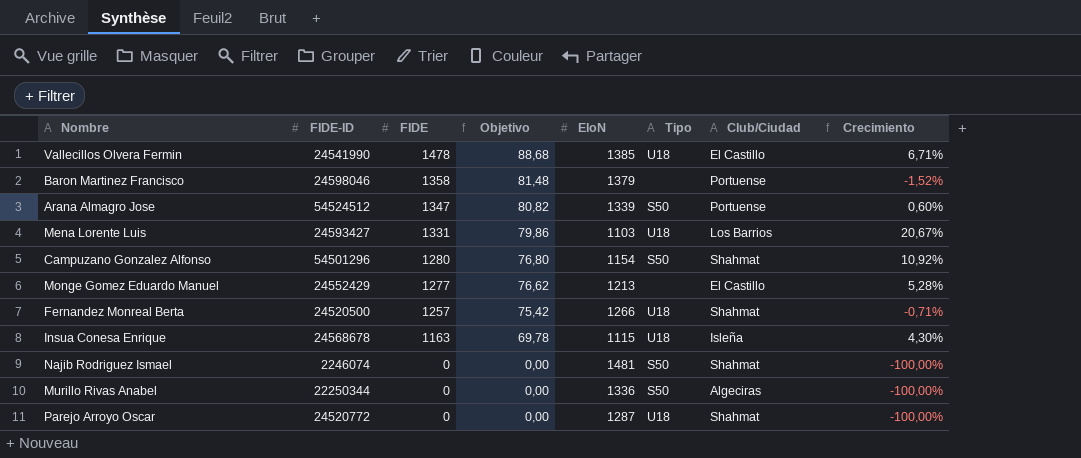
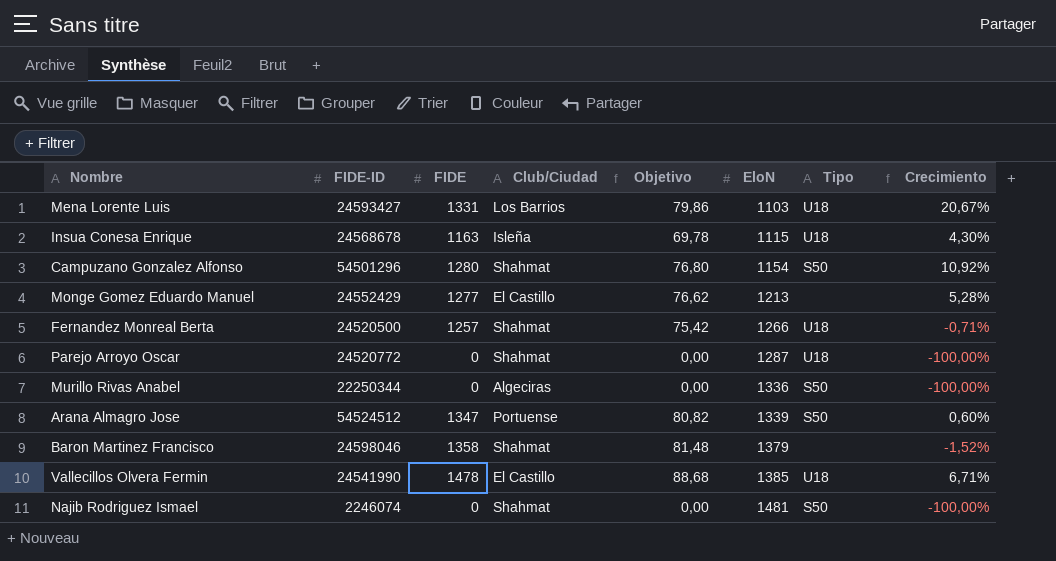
row order: FIDE descending -> EloN ascending
column Club/Ciudad | position: 7 -> 4
Baron Martinez Francisco | Club/Ciudad: Portuense -> Shahmat

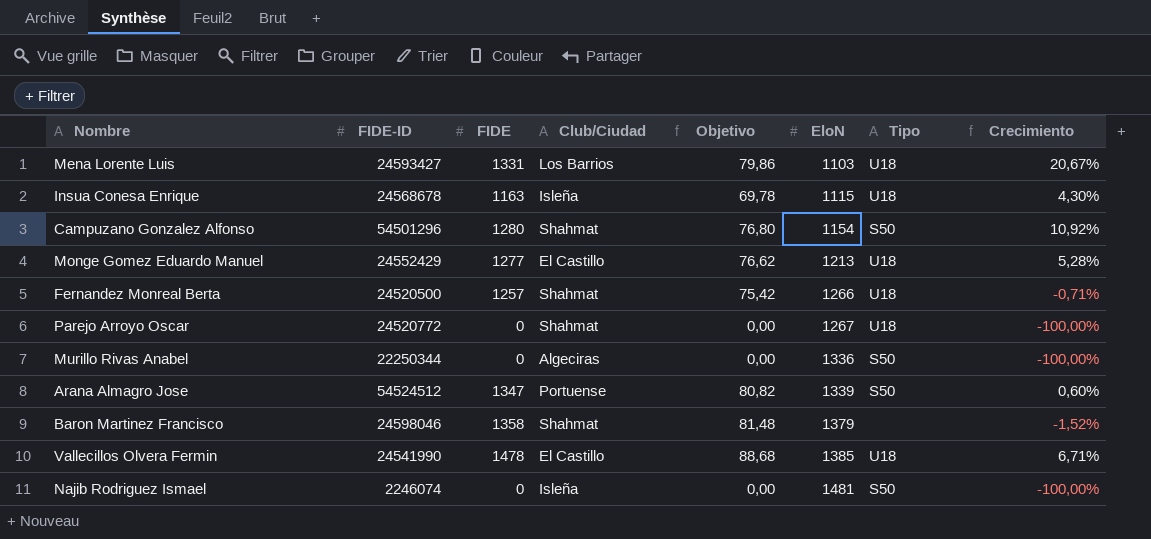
Monge Gomez Eduardo Manuel | Tipo: none -> U18
Parejo Arroyo Oscar | EloN: 1287 -> 1267
Najib Rodriguez Ismael | Club/Ciudad: Shahmat -> Isleña

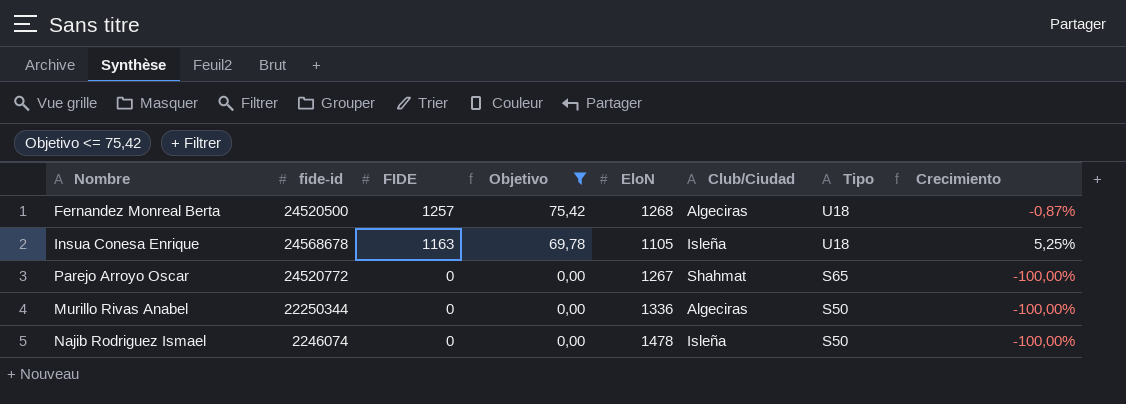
filter: none -> Objetivo <= 75,42
row order: EloN ascending -> FIDE descending
column name: FIDE-ID -> fide-id
column Club/Ciudad | position: 4 -> 6
Fernandez Monreal Berta | EloN: 1266 -> 1268
Fernandez Monreal Berta | Club/Ciudad: Shahmat -> Algeciras
Fernandez Monreal Berta | Crecimiento: -0,71% -> -0,87%
Insua Conesa Enrique | EloN: 1115 -> 1105
Insua Conesa Enrique | Crecimiento: 4,30% -> 5,25%
Parejo Arroyo Oscar | Tipo: U18 -> S65
Najib Rodriguez Ismael | EloN: 1481 -> 1478

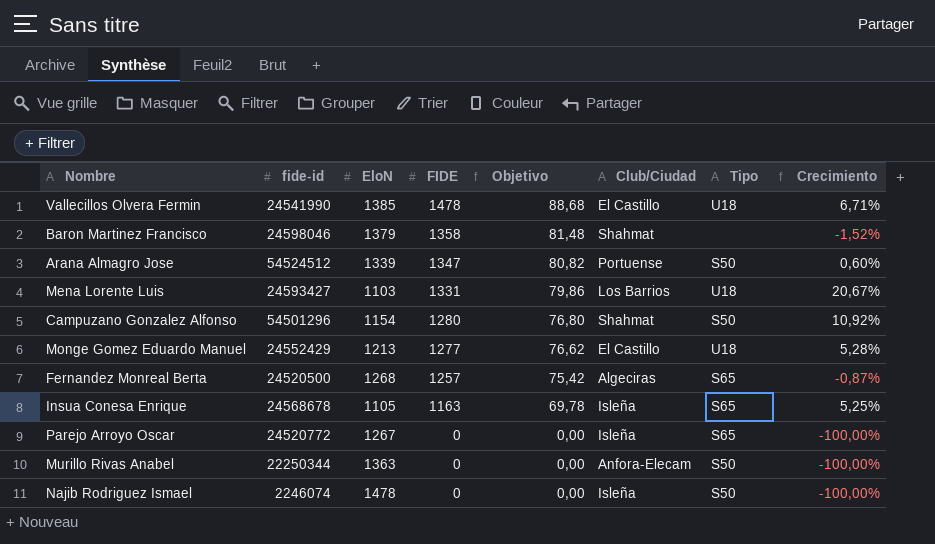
filter: Objetivo <= 75,42 -> none
column EloN | position: 5 -> 3
Fernandez Monreal Berta | Tipo: U18 -> S65
Insua Conesa Enrique | Tipo: U18 -> S65
Parejo Arroyo Oscar | Club/Ciudad: Shahmat -> Isleña
Murillo Rivas Anabel | EloN: 1336 -> 1363
Murillo Rivas Anabel | Club/Ciudad: Algeciras -> Anfora-Elecam

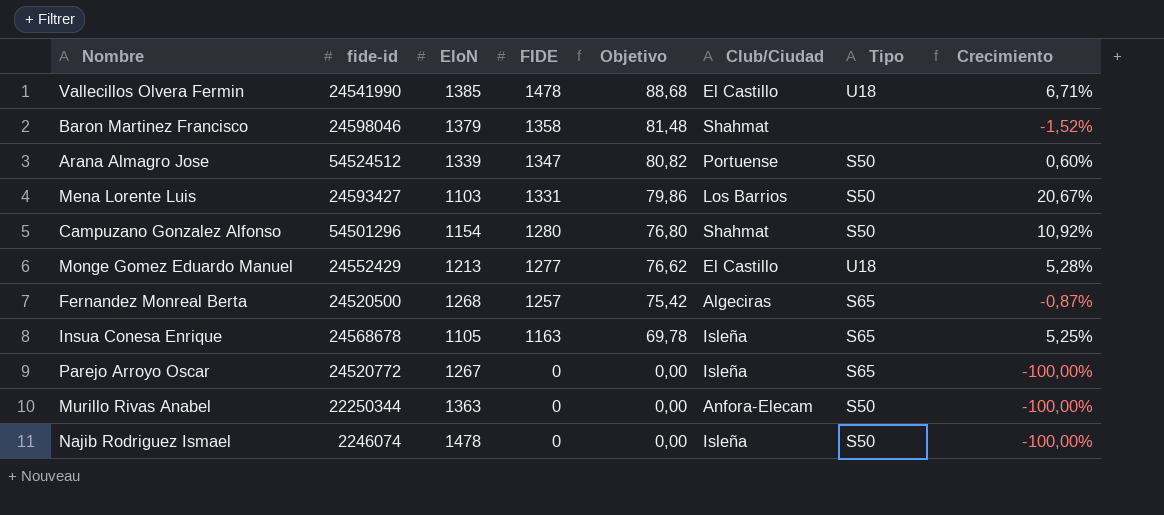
Mena Lorente Luis | Tipo: U18 -> S50

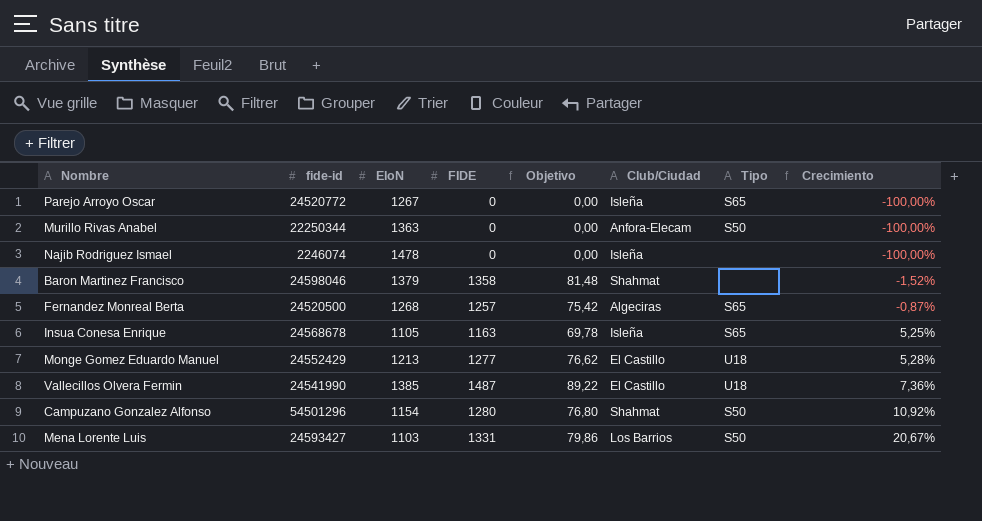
row order: FIDE descending -> Crecimiento ascending
row Arana Almagro Jose: 54524512 | 1339 | 1347 | 80,82 | Portuense | S50 | 0,60% -> none
Najib Rodriguez Ismael | Tipo: S50 -> none
Vallecillos Olvera Fermin | FIDE: 1478 -> 1487
Vallecillos Olvera Fermin | Objetivo: 88,68 -> 89,22
Vallecillos Olvera Fermin | Crecimiento: 6,71% -> 7,36%

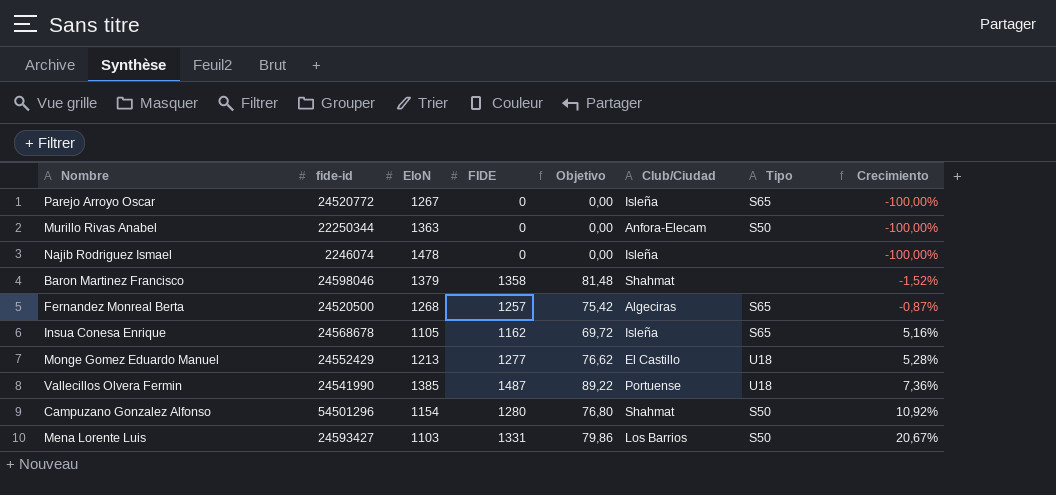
Insua Conesa Enrique | FIDE: 1163 -> 1162
Insua Conesa Enrique | Objetivo: 69,78 -> 69,72
Insua Conesa Enrique | Crecimiento: 5,25% -> 5,16%
Vallecillos Olvera Fermin | Club/Ciudad: El Castillo -> Portuense

